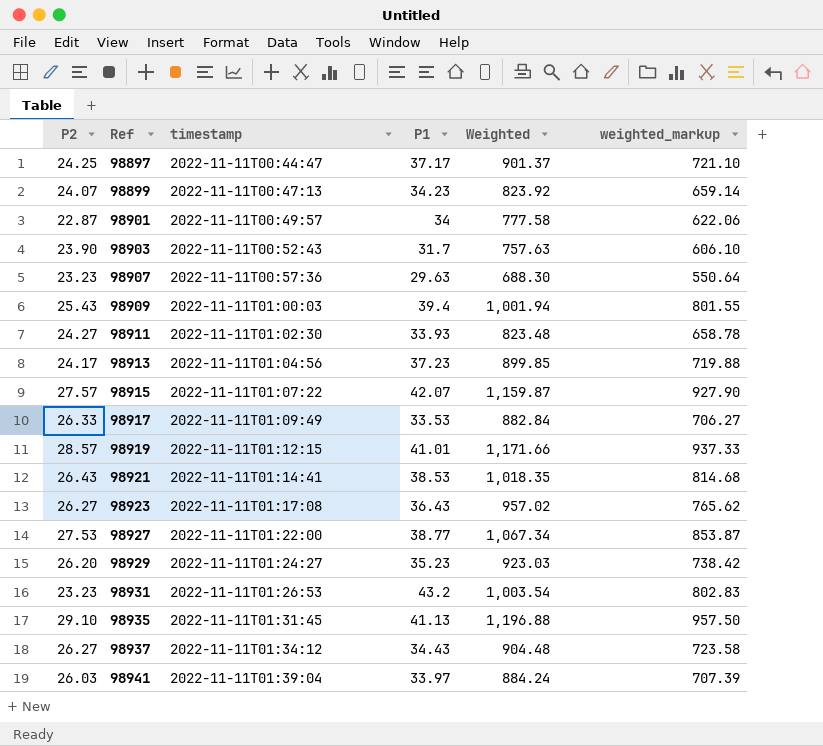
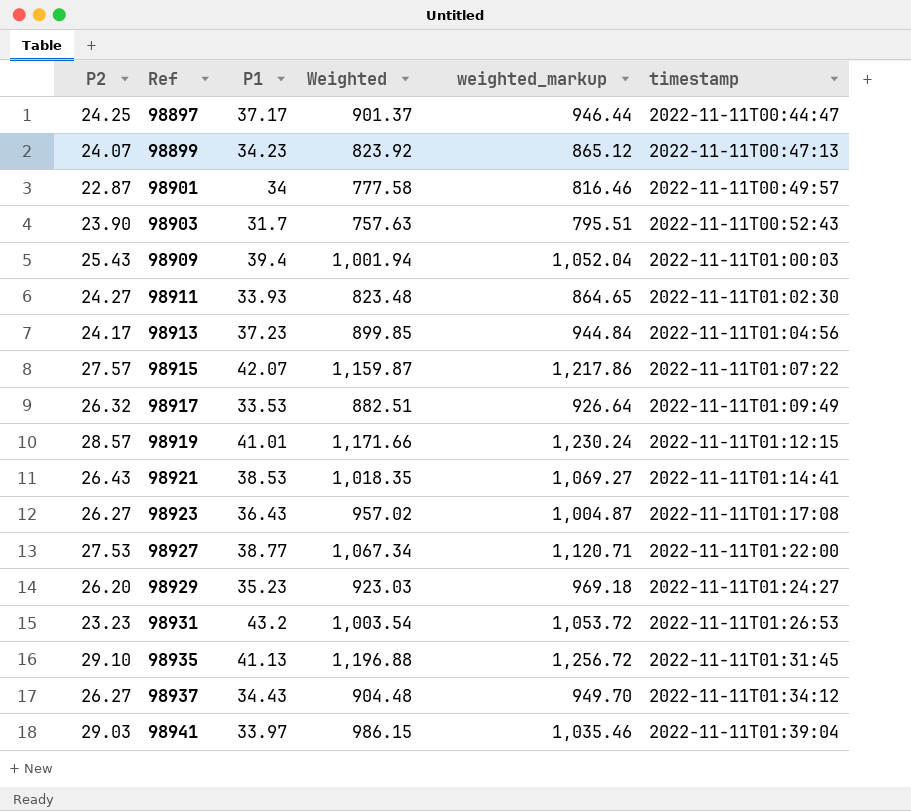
column weighted_markup | formula: [Weighted] * 0.8 -> [Weighted] * 1.05
column timestamp | position: 3 -> 6
row 98907: 23.23 | 2022-11-11T00:57:36 | 29.63 | 688.30 | 550.64 -> none
98917 | P2: 26.33 -> 26.32
98917 | Weighted: 882.84 -> 882.51
98941 | P2: 26.03 -> 29.03
98941 | Weighted: 884.24 -> 986.15

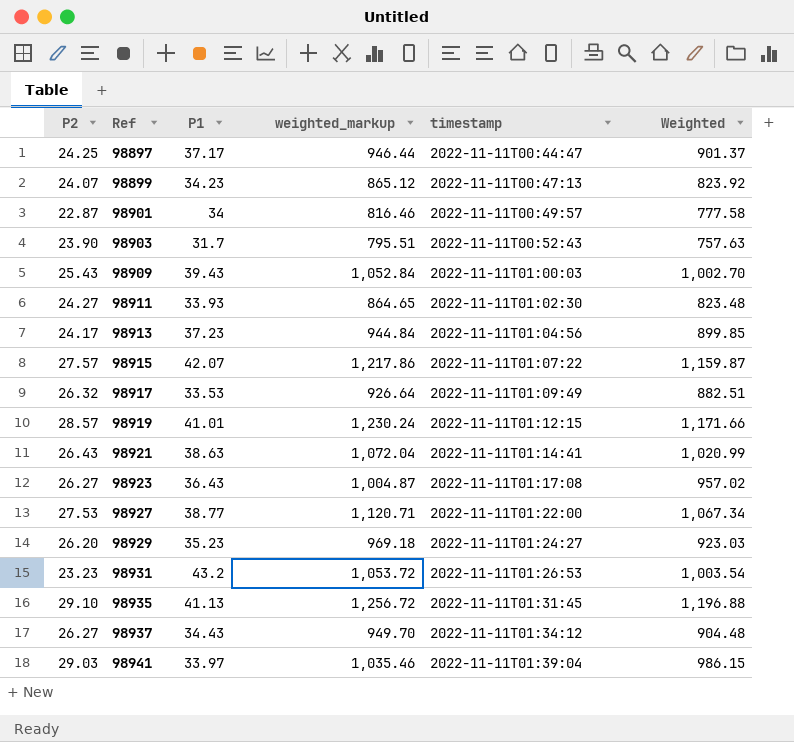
column Weighted | position: 4 -> 6
98909 | P1: 39.4 -> 39.43
98909 | weighted_markup: 1,052.04 -> 1,052.84
98909 | Weighted: 1,001.94 -> 1,002.70
98921 | P1: 38.53 -> 38.63
98921 | weighted_markup: 1,069.27 -> 1,072.04
98921 | Weighted: 1,018.35 -> 1,020.99

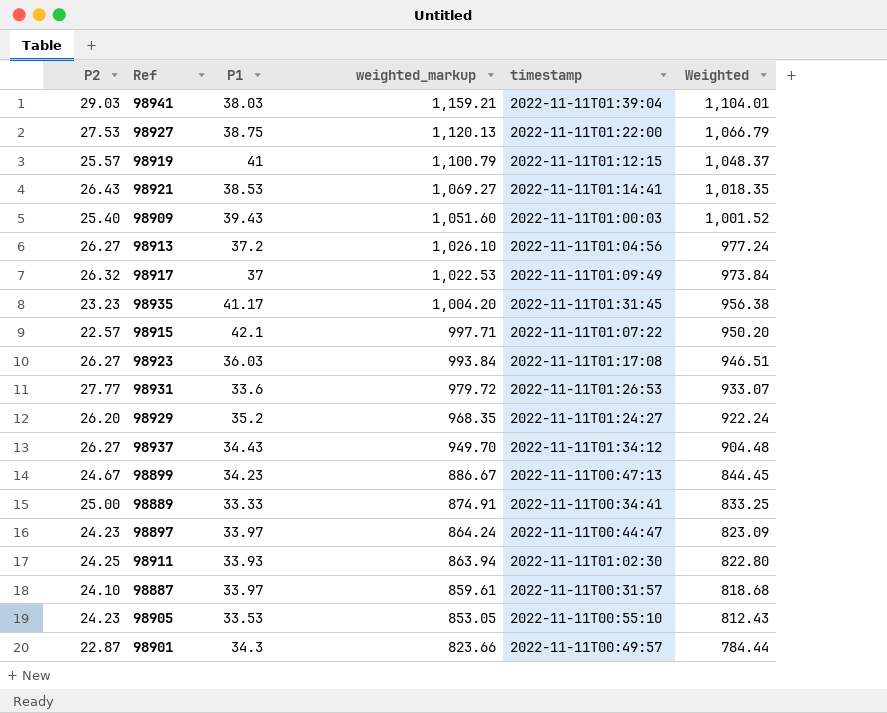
row order: Ref ascending -> weighted_markup descending
row 98903: 23.90 | 31.7 | 795.51 | 2022-11-11T00:52:43 | 757.63 -> none
98941 | P1: 33.97 -> 38.03
98941 | weighted_markup: 1,035.46 -> 1,159.21
98941 | Weighted: 986.15 -> 1,104.01
98927 | P1: 38.77 -> 38.75
98927 | weighted_markup: 1,120.71 -> 1,120.13
98927 | Weighted: 1,067.34 -> 1,066.79
98919 | P2: 28.57 -> 25.57
98919 | P1: 41.01 -> 41
98919 | weighted_markup: 1,230.24 -> 1,100.79
98919 | Weighted: 1,171.66 -> 1,048.37
98921 | P1: 38.63 -> 38.53
98921 | weighted_markup: 1,072.04 -> 1,069.27
98921 | Weighted: 1,020.99 -> 1,018.35
98909 | P2: 25.43 -> 25.40
98909 | weighted_markup: 1,052.84 -> 1,051.60
98909 | Weighted: 1,002.70 -> 1,001.52
98913 | P2: 24.17 -> 26.27
98913 | P1: 37.23 -> 37.2
98913 | weighted_markup: 944.84 -> 1,026.10
98913 | Weighted: 899.85 -> 977.24
98917 | P1: 33.53 -> 37
98917 | weighted_markup: 926.64 -> 1,022.53
98917 | Weighted: 882.51 -> 973.84
98935 | P2: 29.10 -> 23.23
98935 | P1: 41.13 -> 41.17
98935 | weighted_markup: 1,256.72 -> 1,004.20
98935 | Weighted: 1,196.88 -> 956.38
98915 | P2: 27.57 -> 22.57
98915 | P1: 42.07 -> 42.1
98915 | weighted_markup: 1,217.86 -> 997.71
98915 | Weighted: 1,159.87 -> 950.20
98923 | P1: 36.43 -> 36.03
98923 | weighted_markup: 1,004.87 -> 993.84
98923 | Weighted: 957.02 -> 946.51
98931 | P2: 23.23 -> 27.77
98931 | P1: 43.2 -> 33.6
98931 | weighted_markup: 1,053.72 -> 979.72
98931 | Weighted: 1,003.54 -> 933.07
98929 | P1: 35.23 -> 35.2
98929 | weighted_markup: 969.18 -> 968.35
98929 | Weighted: 923.03 -> 922.24
98899 | P2: 24.07 -> 24.67
98899 | weighted_markup: 865.12 -> 886.67
98899 | Weighted: 823.92 -> 844.45
row 98889: none -> 25.00 | 33.33 | 874.91 | 2022-11-11T00:34:41 | 833.25
98897 | P2: 24.25 -> 24.23
98897 | P1: 37.17 -> 33.97
98897 | weighted_markup: 946.44 -> 864.24
98897 | Weighted: 901.37 -> 823.09
98911 | P2: 24.27 -> 24.25
98911 | weighted_markup: 864.65 -> 863.94
98911 | Weighted: 823.48 -> 822.80
row 98887: none -> 24.10 | 33.97 | 859.61 | 2022-11-11T00:31:57 | 818.68
row 98905: none -> 24.23 | 33.53 | 853.05 | 2022-11-11T00:55:10 | 812.43
98901 | P1: 34 -> 34.3
98901 | weighted_markup: 816.46 -> 823.66
98901 | Weighted: 777.58 -> 784.44

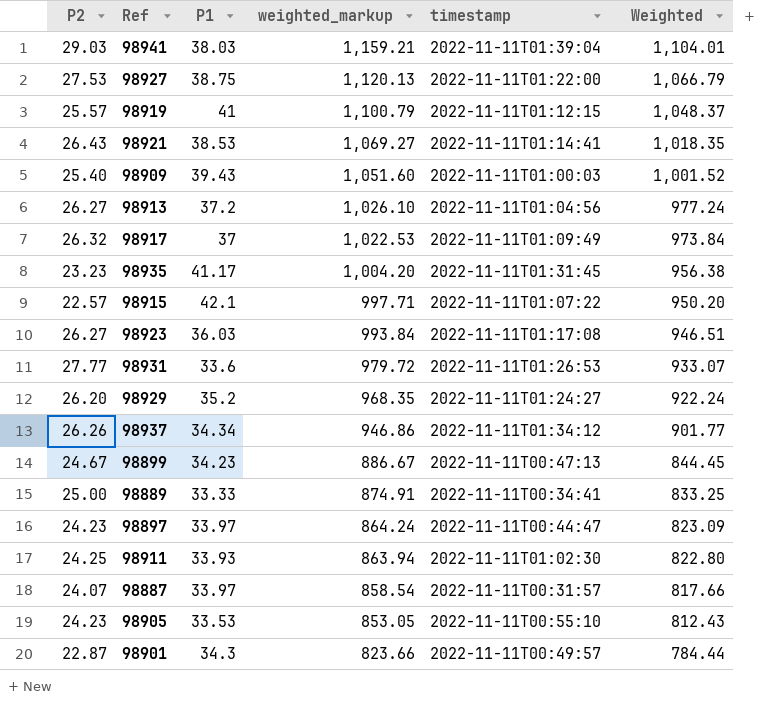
98937 | P2: 26.27 -> 26.26
98937 | P1: 34.43 -> 34.34
98937 | weighted_markup: 949.70 -> 946.86
98937 | Weighted: 904.48 -> 901.77
98887 | P2: 24.10 -> 24.07
98887 | weighted_markup: 859.61 -> 858.54
98887 | Weighted: 818.68 -> 817.66

